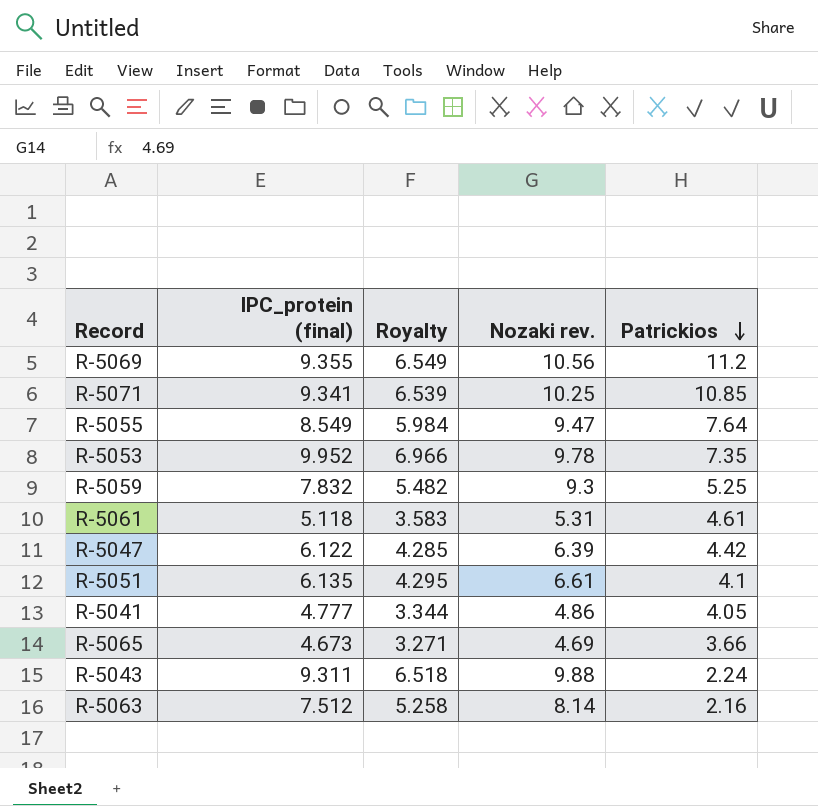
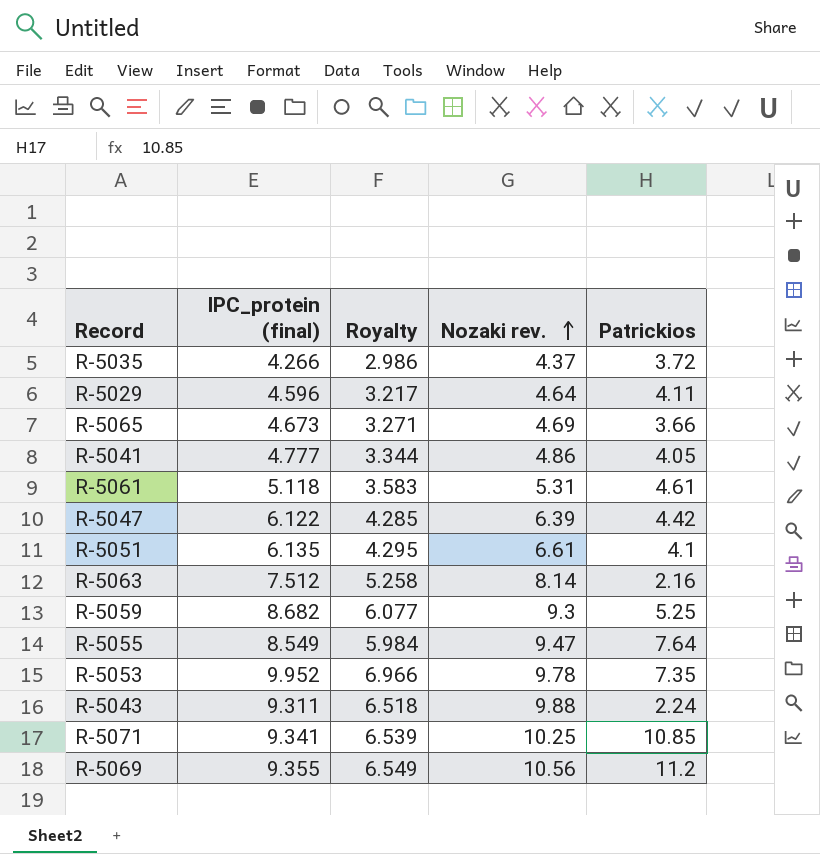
row order: Patrickios descending -> Nozaki rev. ascending
row R-5035: none -> 4.266 | 2.986 | 4.37 | 3.72
row R-5029: none -> 4.596 | 3.217 | 4.64 | 4.11
R-5059 | IPC_protein (final): 7.832 -> 8.682
R-5059 | Royalty: 5.482 -> 6.077

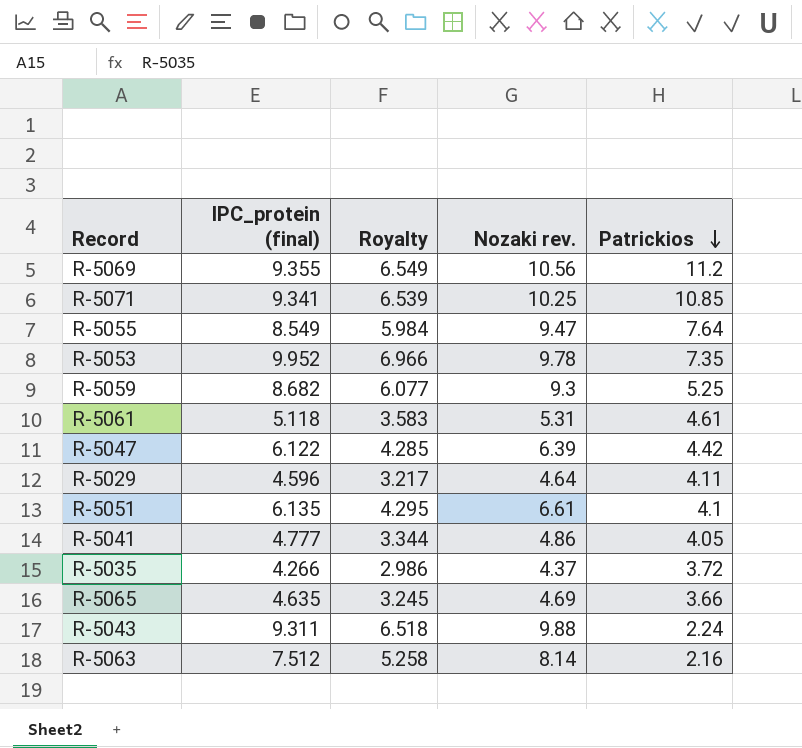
row order: Nozaki rev. ascending -> Patrickios descending
R-5065 | IPC_protein (final): 4.673 -> 4.635
R-5065 | Royalty: 3.271 -> 3.245

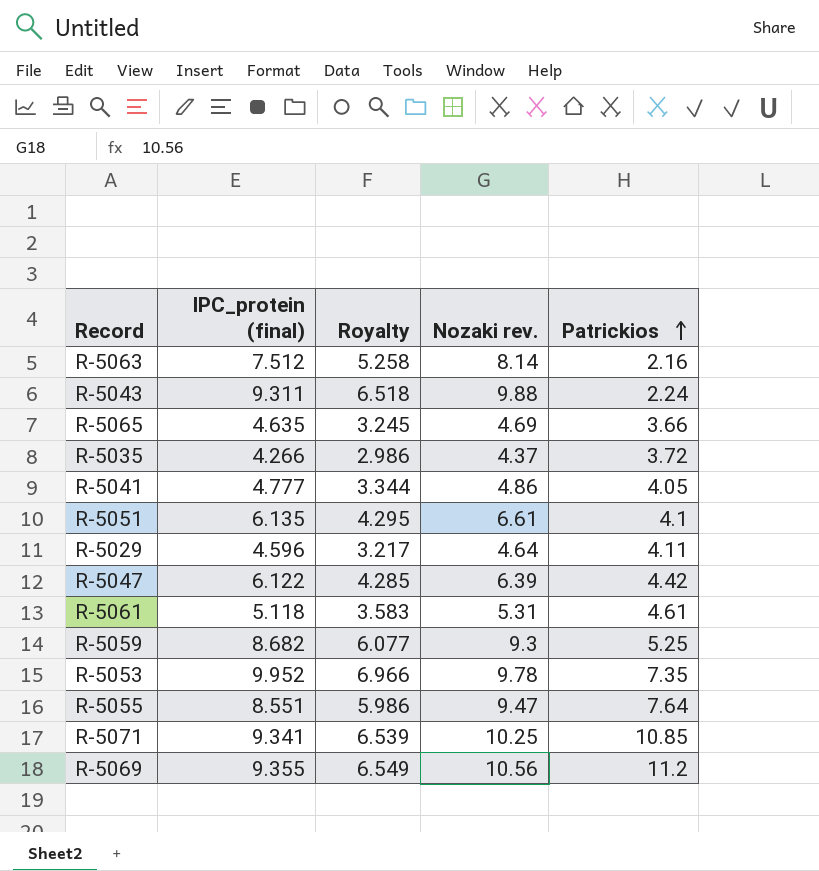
row order: Patrickios descending -> Patrickios ascending
R-5055 | IPC_protein (final): 8.549 -> 8.551
R-5055 | Royalty: 5.984 -> 5.986

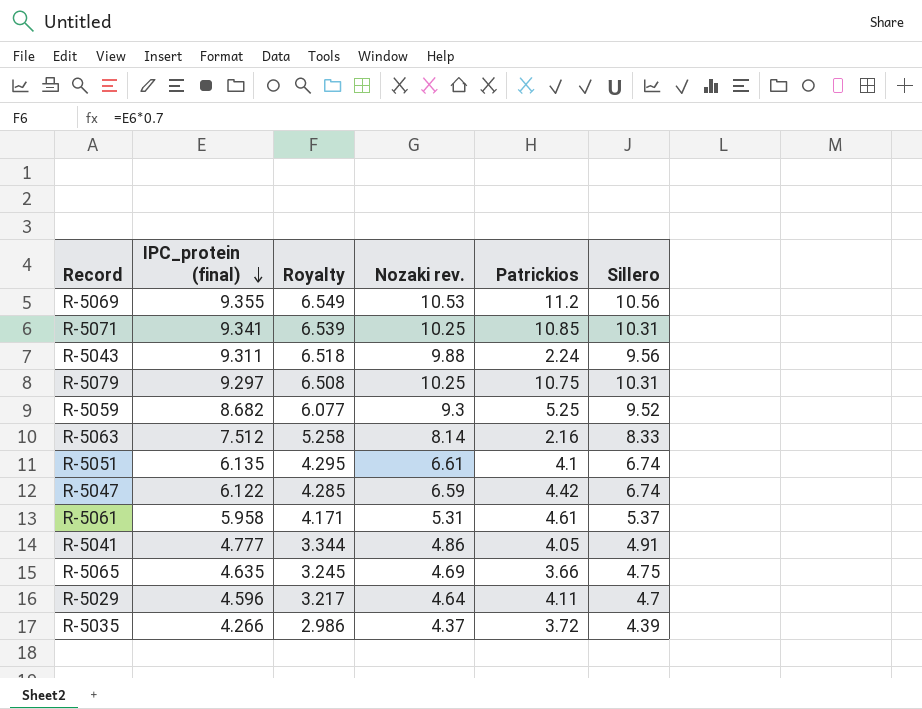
row order: Patrickios ascending -> IPC_protein (final) descending
column Sillero | position: none -> 6
row R-5053: 9.952 | 6.966 | 9.78 | 7.35 -> none
row R-5055: 8.551 | 5.986 | 9.47 | 7.64 -> none
R-5069 | Nozaki rev.: 10.56 -> 10.53
row R-5079: none -> 9.297 | 6.508 | 10.25 | 10.75 | 10.31
R-5047 | Nozaki rev.: 6.39 -> 6.59
R-5061 | IPC_protein (final): 5.118 -> 5.958
R-5061 | Royalty: 3.583 -> 4.171

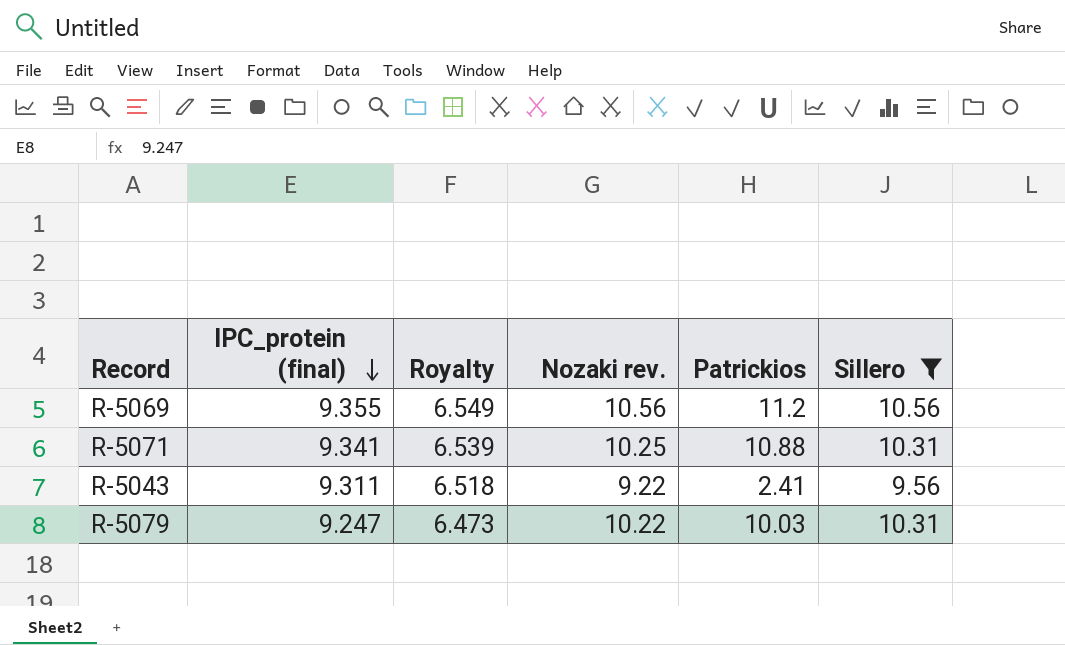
filter: none -> Sillero >= 9.56
R-5069 | Nozaki rev.: 10.53 -> 10.56
R-5071 | Patrickios: 10.85 -> 10.88
R-5043 | Nozaki rev.: 9.88 -> 9.22
R-5043 | Patrickios: 2.24 -> 2.41
R-5079 | IPC_protein (final): 9.297 -> 9.247
R-5079 | Royalty: 6.508 -> 6.473
R-5079 | Nozaki rev.: 10.25 -> 10.22
R-5079 | Patrickios: 10.75 -> 10.03

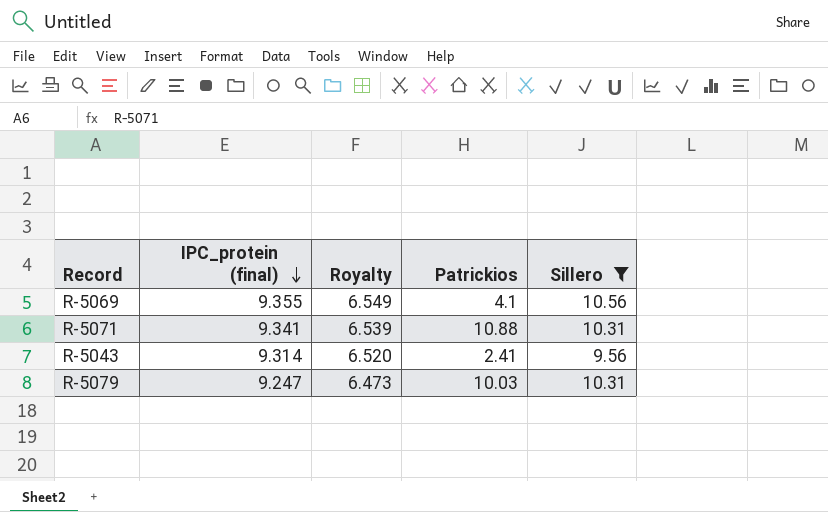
column Nozaki rev. | position: 4 -> none
R-5069 | Patrickios: 11.2 -> 4.1
R-5043 | IPC_protein (final): 9.311 -> 9.314
R-5043 | Royalty: 6.518 -> 6.520

